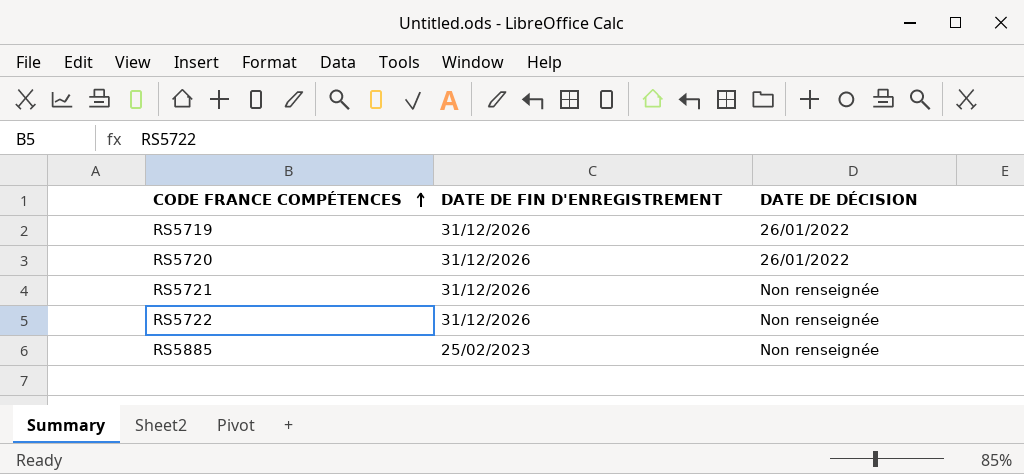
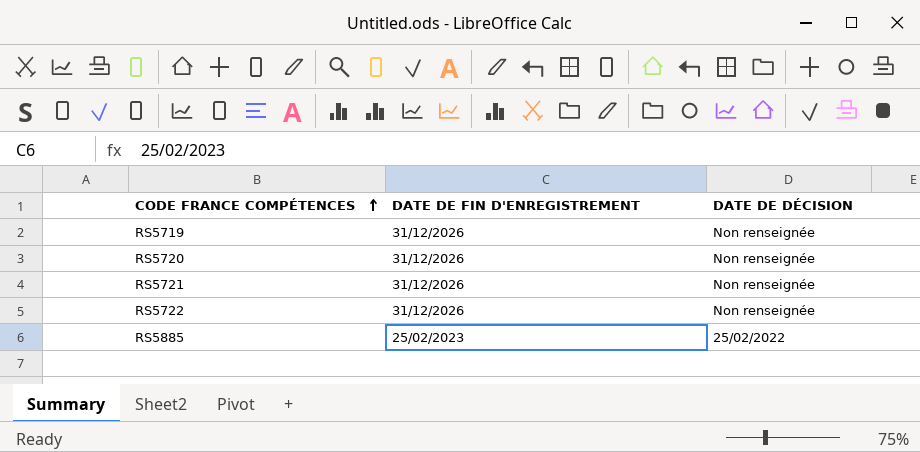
RS5719 | DATE DE DÉCISION: 26/01/2022 -> Non renseignée
RS5720 | DATE DE DÉCISION: 26/01/2022 -> Non renseignée
RS5885 | DATE DE DÉCISION: Non renseignée -> 25/02/2022

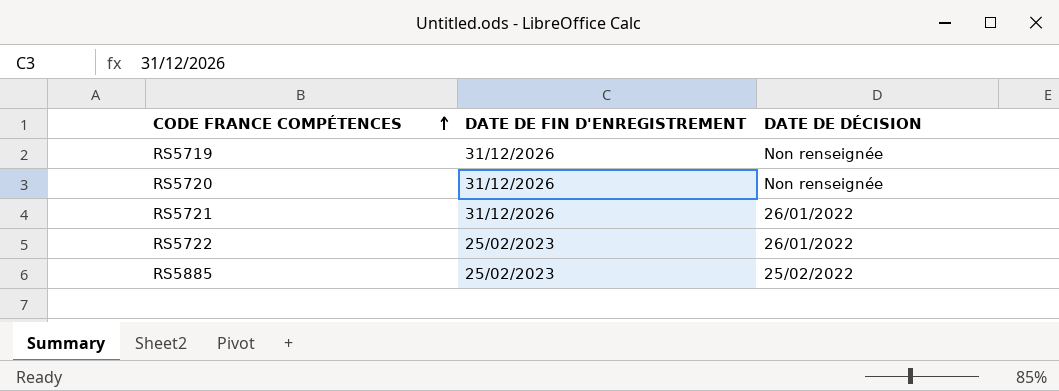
RS5721 | DATE DE DÉCISION: Non renseignée -> 26/01/2022
RS5722 | DATE DE FIN D'ENREGISTREMENT: 31/12/2026 -> 25/02/2023
RS5722 | DATE DE DÉCISION: Non renseignée -> 26/01/2022

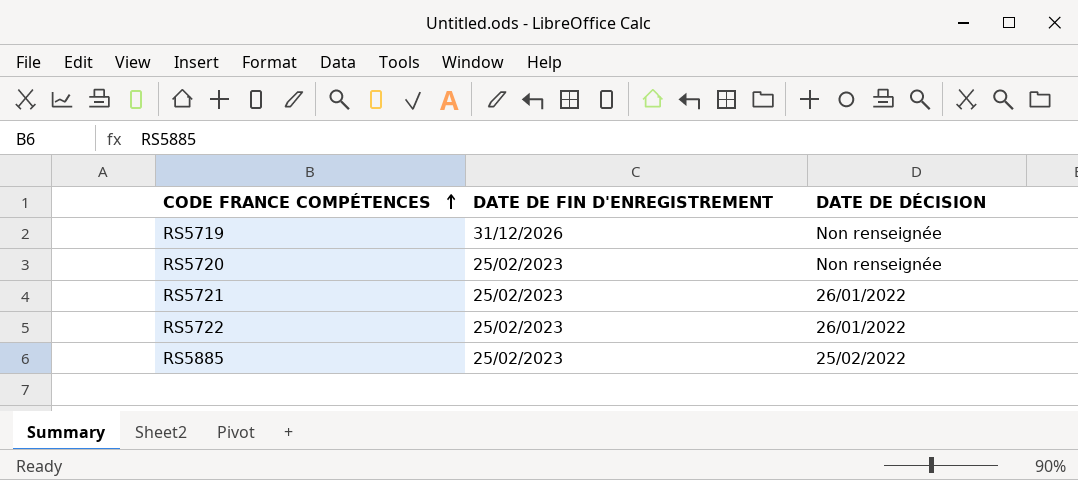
RS5720 | DATE DE FIN D'ENREGISTREMENT: 31/12/2026 -> 25/02/2023
RS5721 | DATE DE FIN D'ENREGISTREMENT: 31/12/2026 -> 25/02/2023

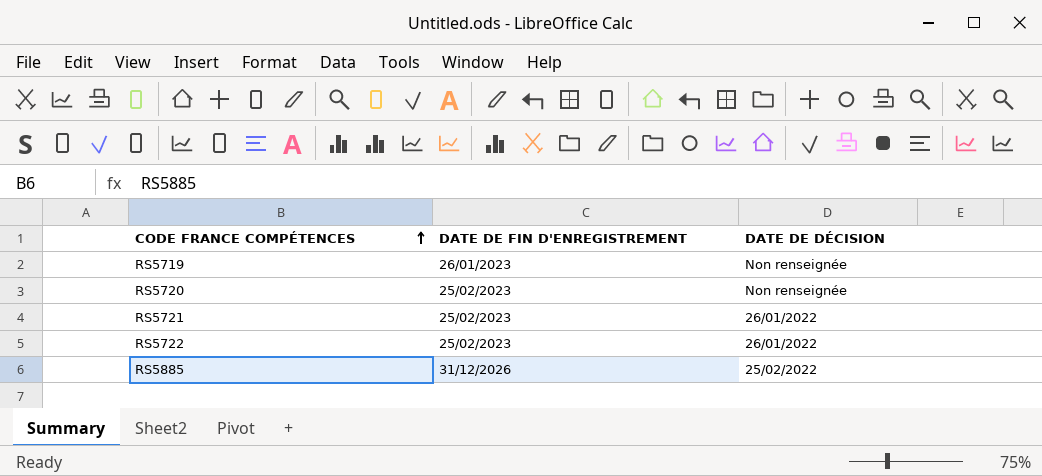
RS5719 | DATE DE FIN D'ENREGISTREMENT: 31/12/2026 -> 26/01/2023
RS5885 | DATE DE FIN D'ENREGISTREMENT: 25/02/2023 -> 31/12/2026

